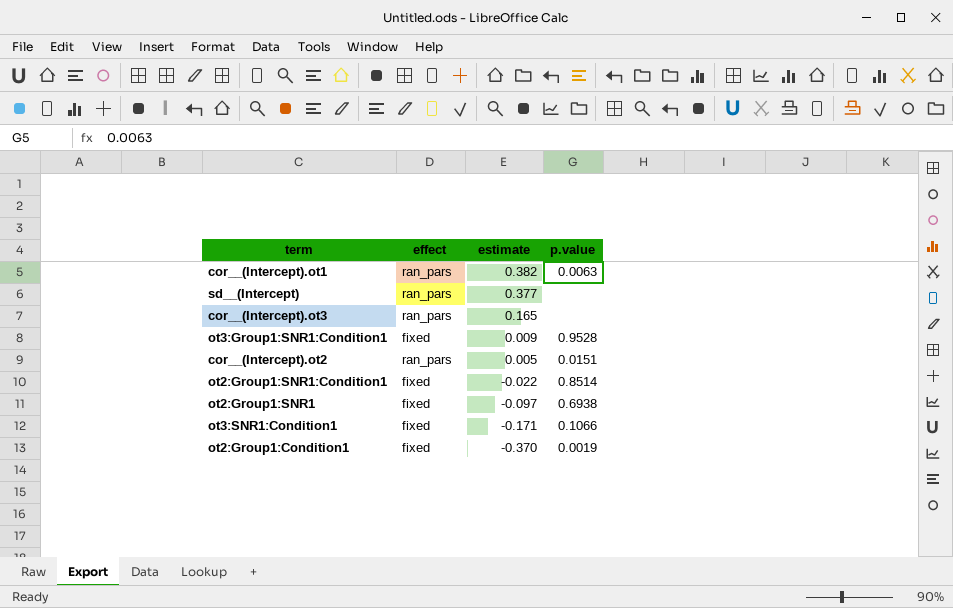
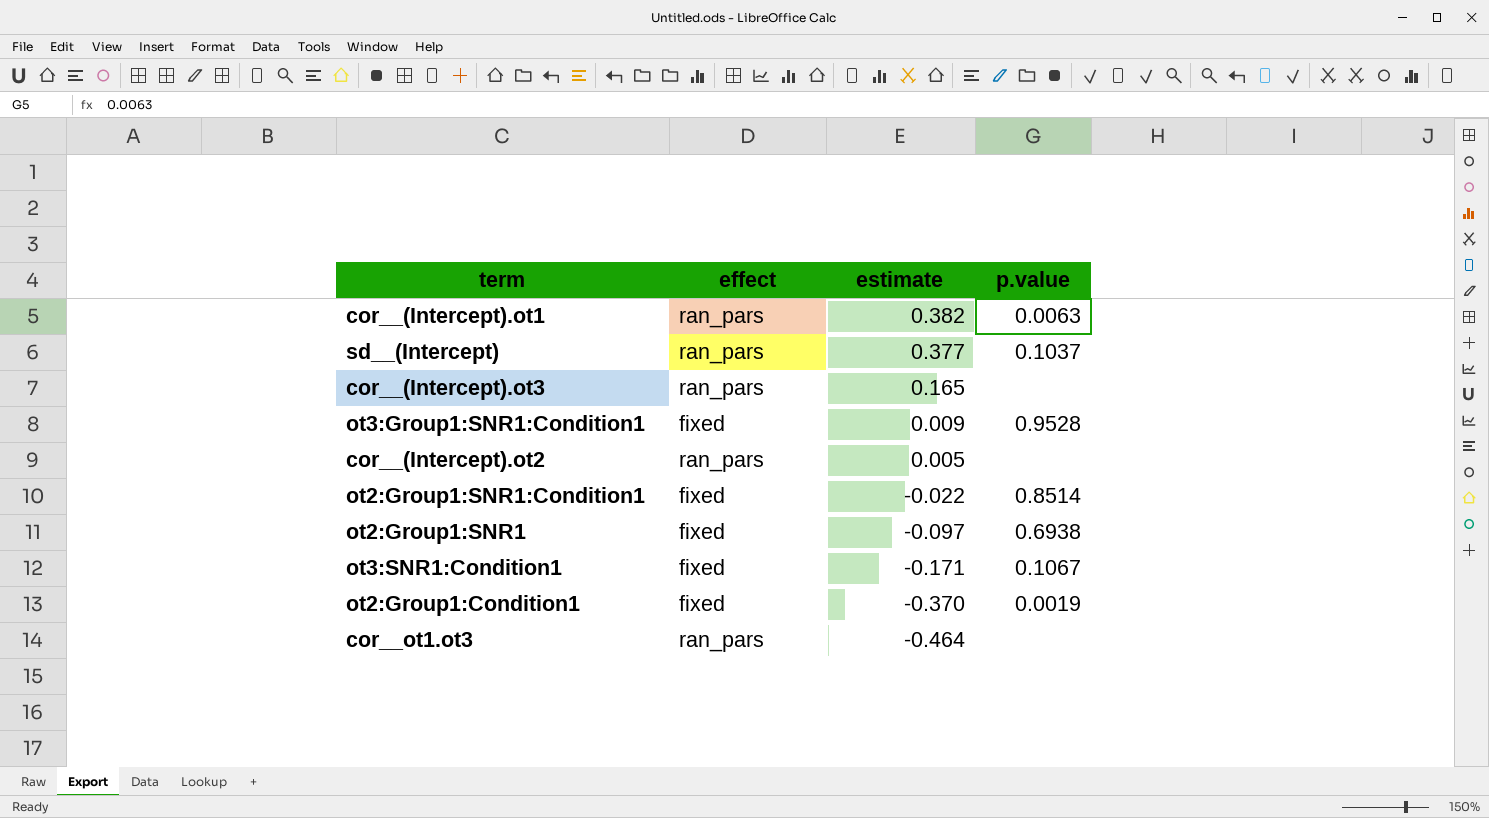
sd__(Intercept) | p.value: none -> 0.1037
cor__(Intercept).ot2 | p.value: 0.0151 -> none
ot3:SNR1:Condition1 | p.value: 0.1066 -> 0.1067
row cor__ot1.ot3: none -> ran_pars | -0.464 | none

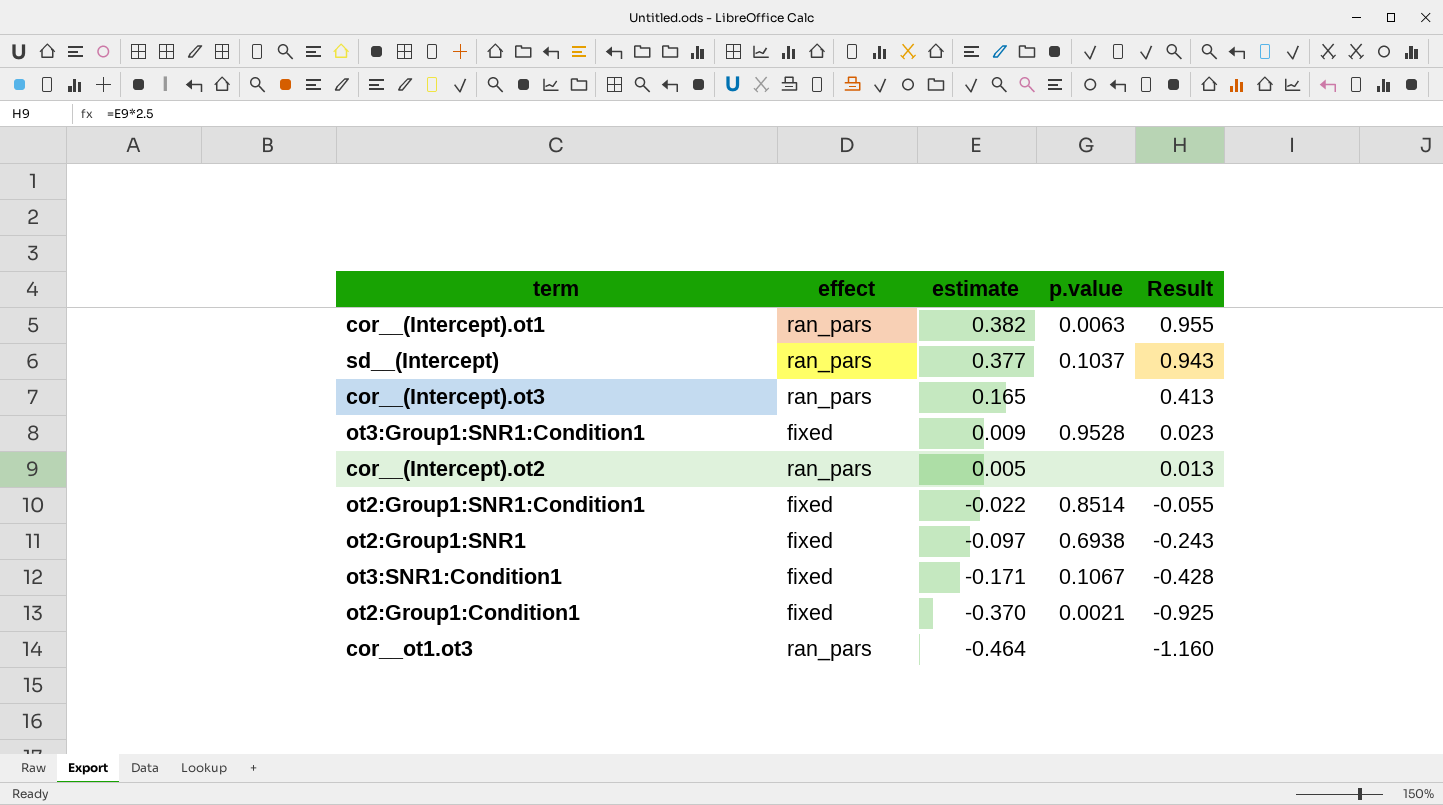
column Result | formula: none -> [estimate] * 2.5
ot2:Group1:Condition1 | p.value: 0.0019 -> 0.0021

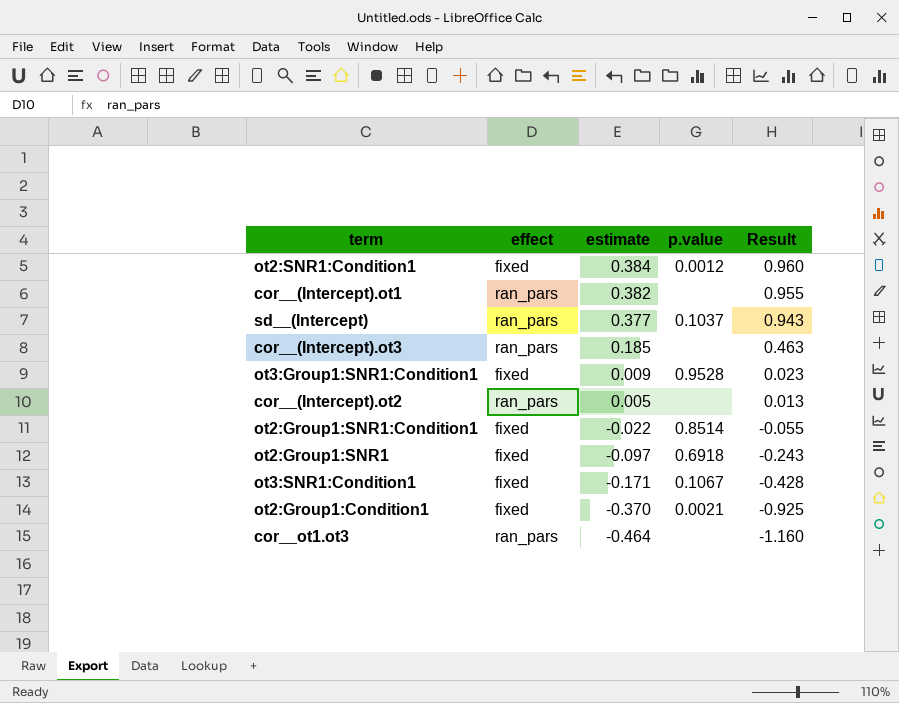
row ot2:SNR1:Condition1: none -> fixed | 0.384 | 0.0012 | 0.960
cor__(Intercept).ot1 | p.value: 0.0063 -> none
cor__(Intercept).ot3 | estimate: 0.165 -> 0.185
cor__(Intercept).ot3 | Result: 0.413 -> 0.463
ot2:Group1:SNR1 | p.value: 0.6938 -> 0.6918

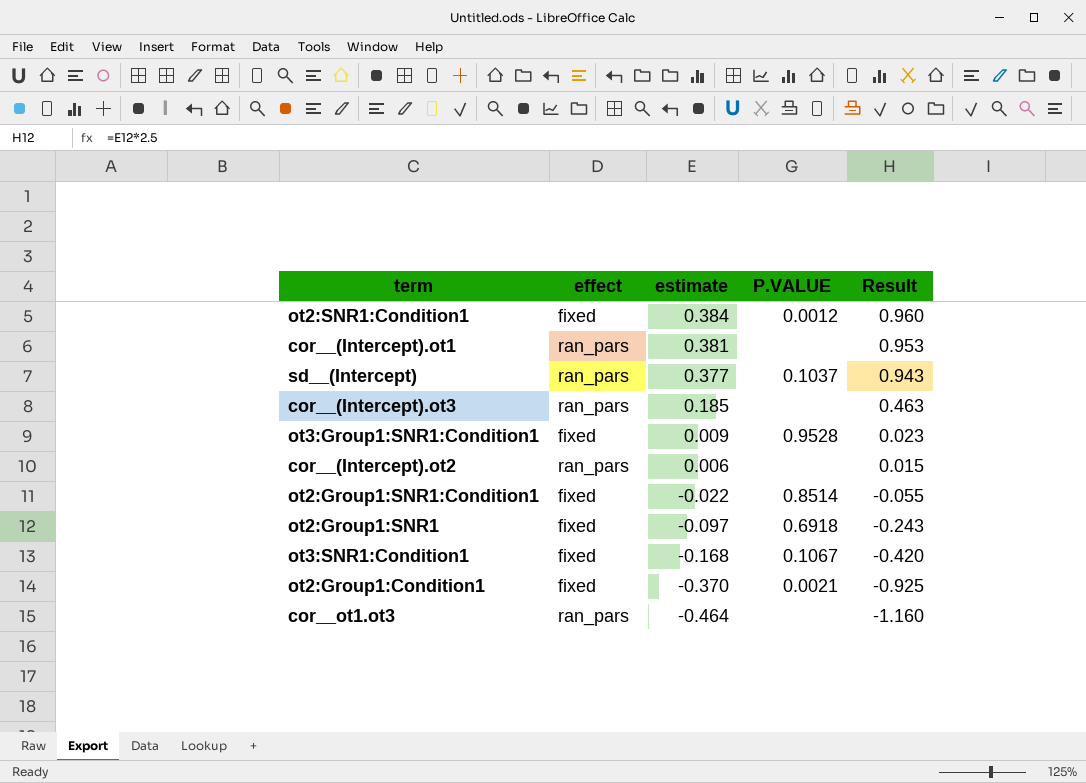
column name: p.value -> P.VALUE
cor__(Intercept).ot1 | estimate: 0.382 -> 0.381
cor__(Intercept).ot1 | Result: 0.955 -> 0.953
cor__(Intercept).ot2 | estimate: 0.005 -> 0.006
cor__(Intercept).ot2 | Result: 0.013 -> 0.015
ot3:SNR1:Condition1 | estimate: -0.171 -> -0.168
ot3:SNR1:Condition1 | Result: -0.428 -> -0.420

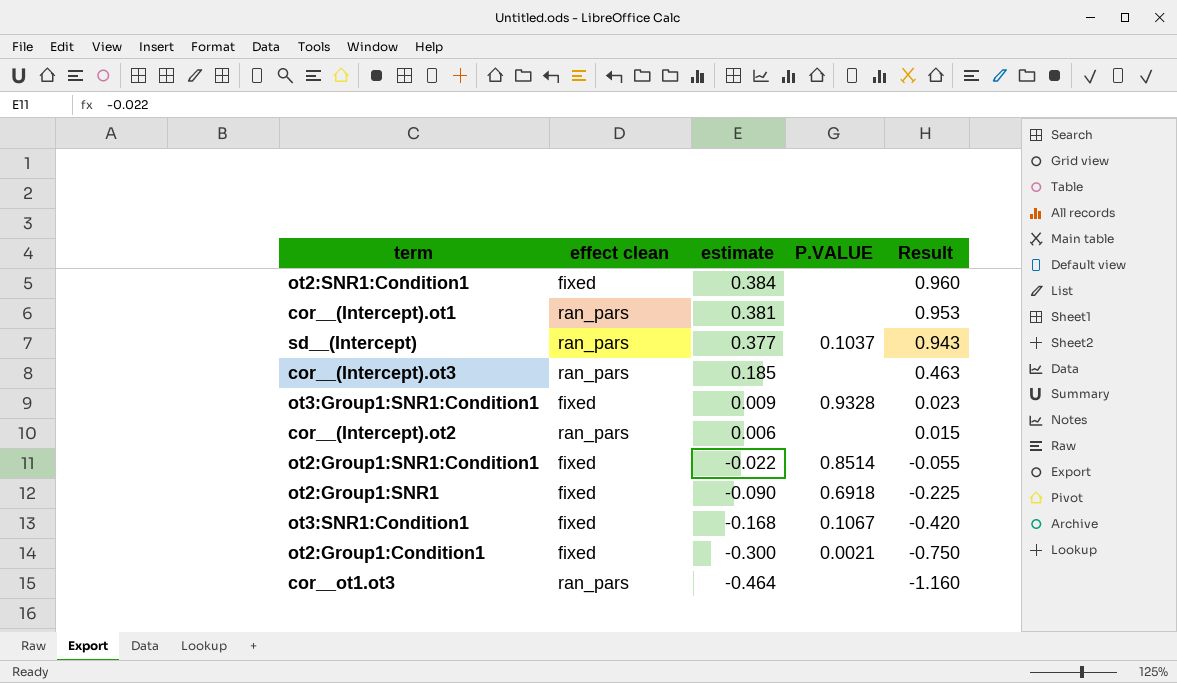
column name: effect -> effect clean
ot2:SNR1:Condition1 | P.VALUE: 0.0012 -> none
ot3:Group1:SNR1:Condition1 | P.VALUE: 0.9528 -> 0.9328
ot2:Group1:SNR1 | estimate: -0.097 -> -0.090
ot2:Group1:SNR1 | Result: -0.243 -> -0.225
ot2:Group1:Condition1 | estimate: -0.370 -> -0.300
ot2:Group1:Condition1 | Result: -0.925 -> -0.750

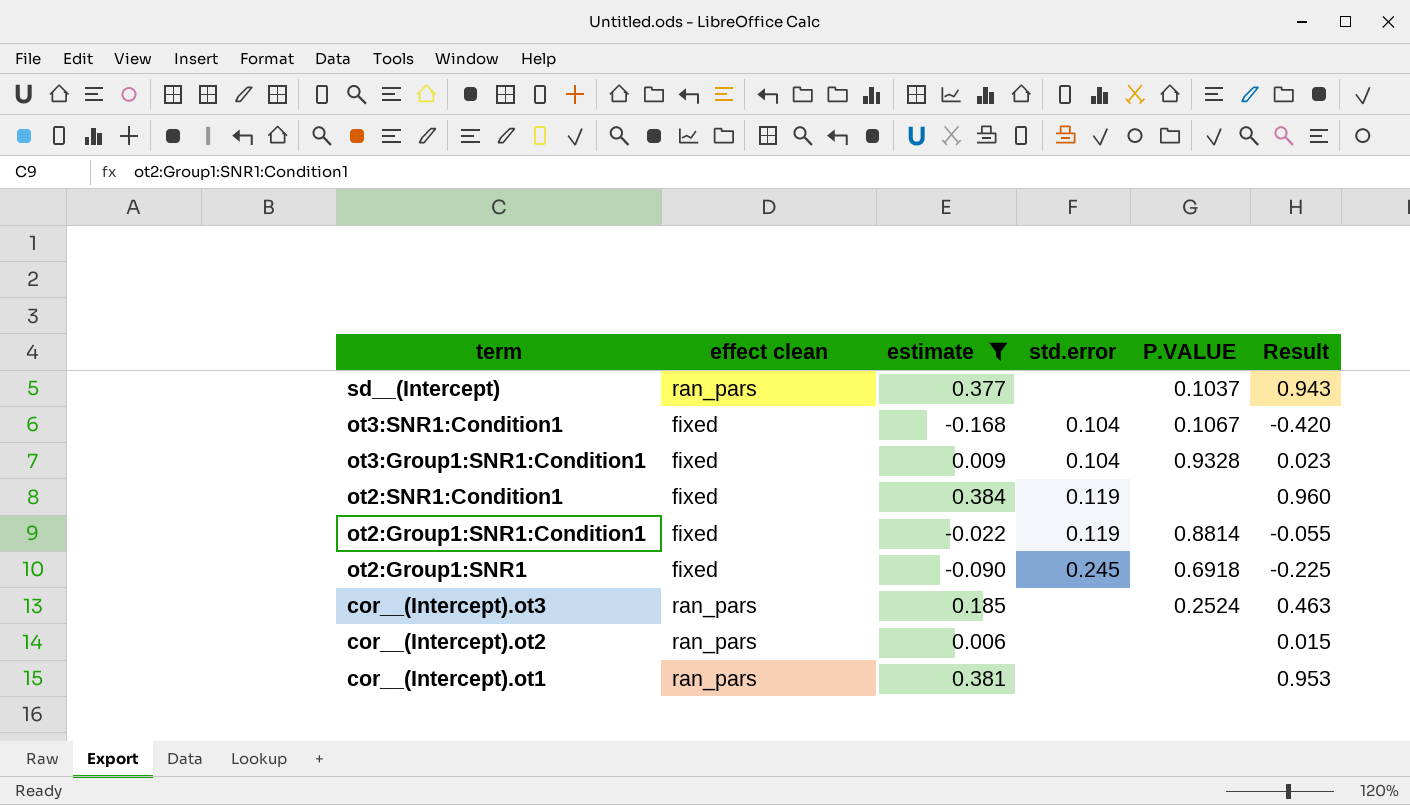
filter: none -> estimate >= -0.168
row order: estimate descending -> term descending
column std.error | position: none -> 4
ot2:Group1:SNR1:Condition1 | P.VALUE: 0.8514 -> 0.8814
cor__(Intercept).ot3 | P.VALUE: none -> 0.2524

